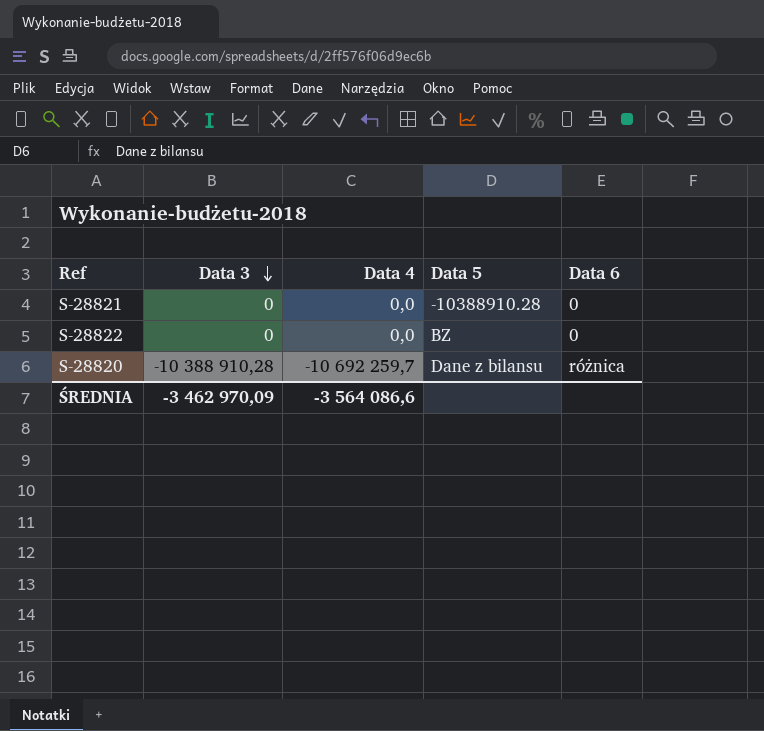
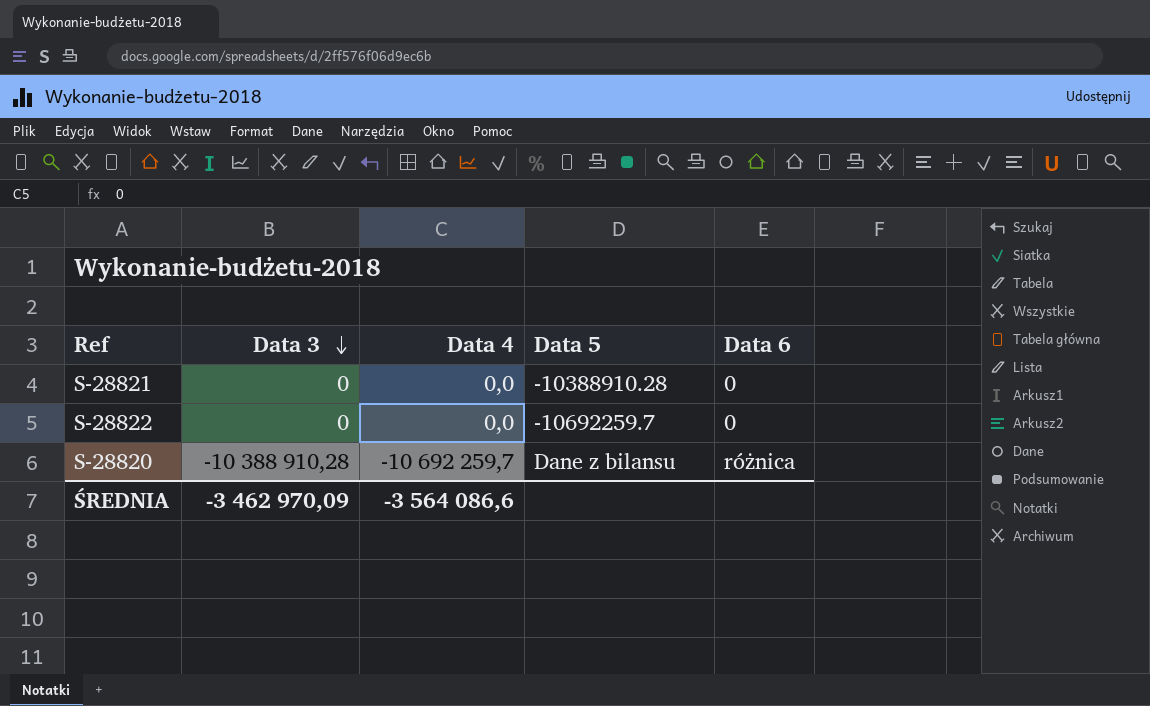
S-28822 | Data 5: BZ -> -10692259.7

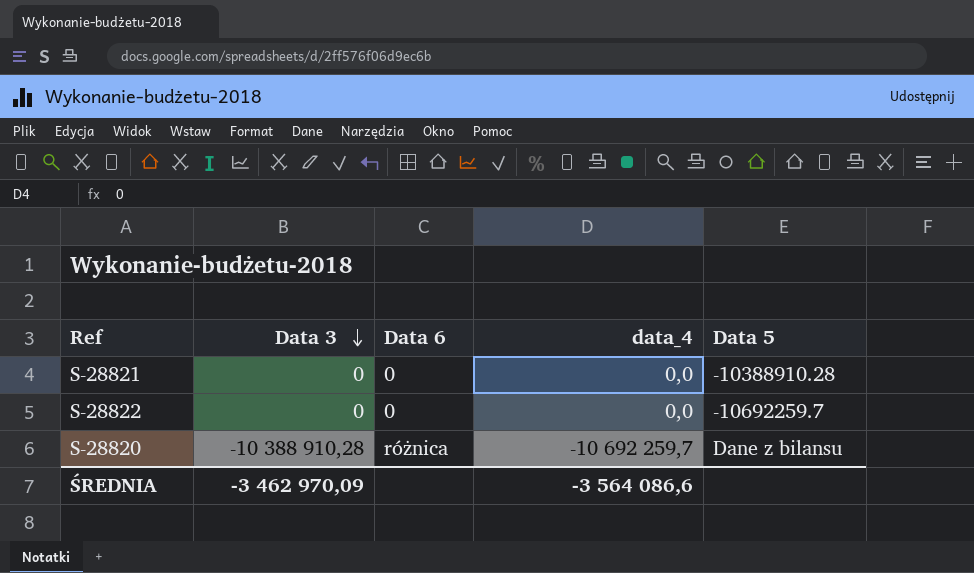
column Data 6 | position: 5 -> 3
column name: Data 4 -> data_4

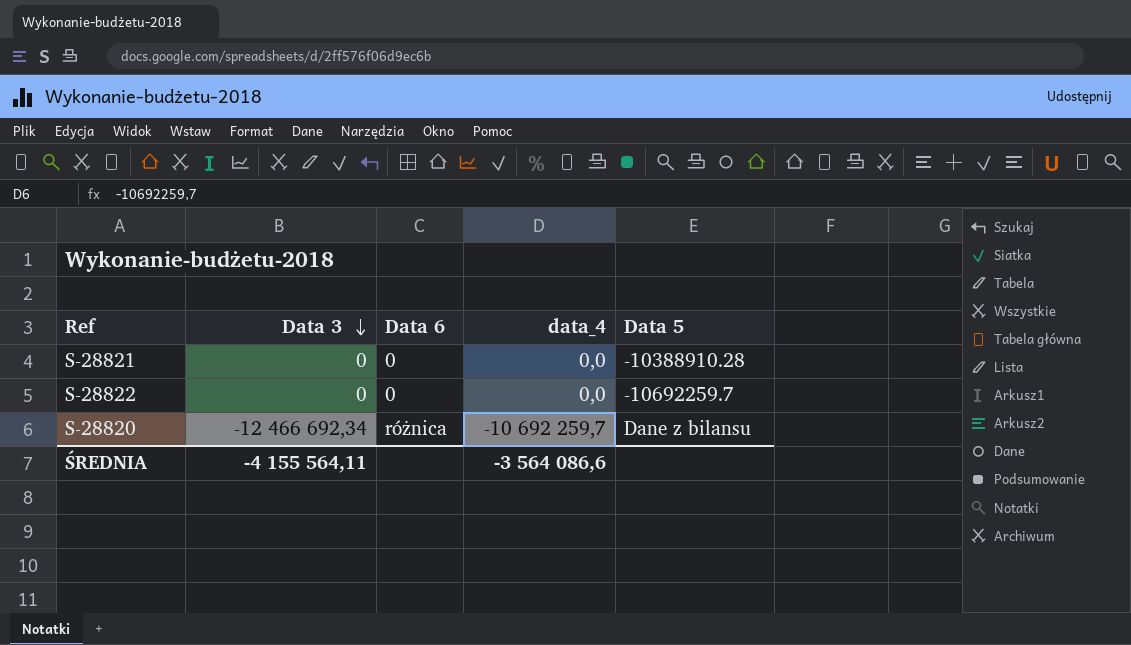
S-28820 | Data 3: -10 388 910,28 -> -12 466 692,34
ŚREDNIA | Data 3: -3 462 970,09 -> -4 155 564,11

